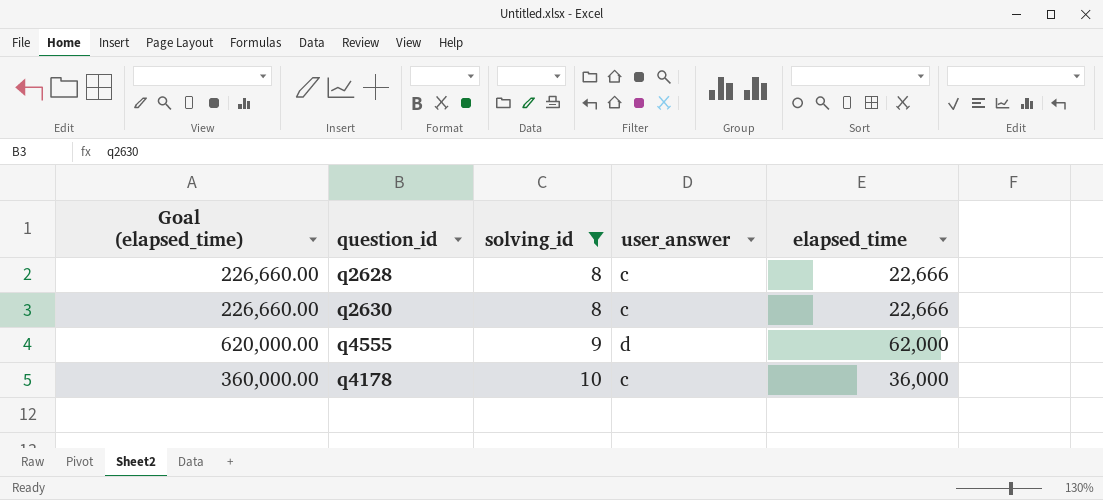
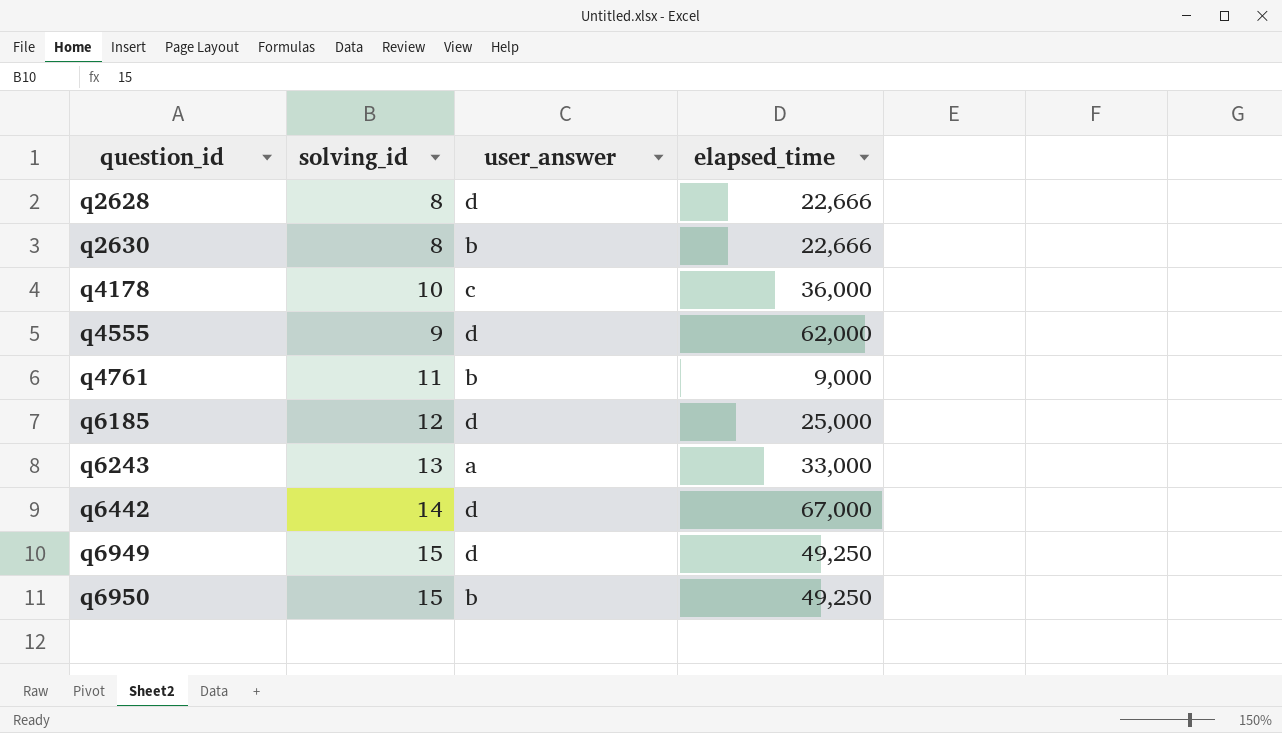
filter: solving_id <= 10 -> none
row order: solving_id ascending -> question_id ascending
column Goal (elapsed_time) | formula: [elapsed_time] * 10 -> none
q2628 | user_answer: c -> d
q2630 | user_answer: c -> b

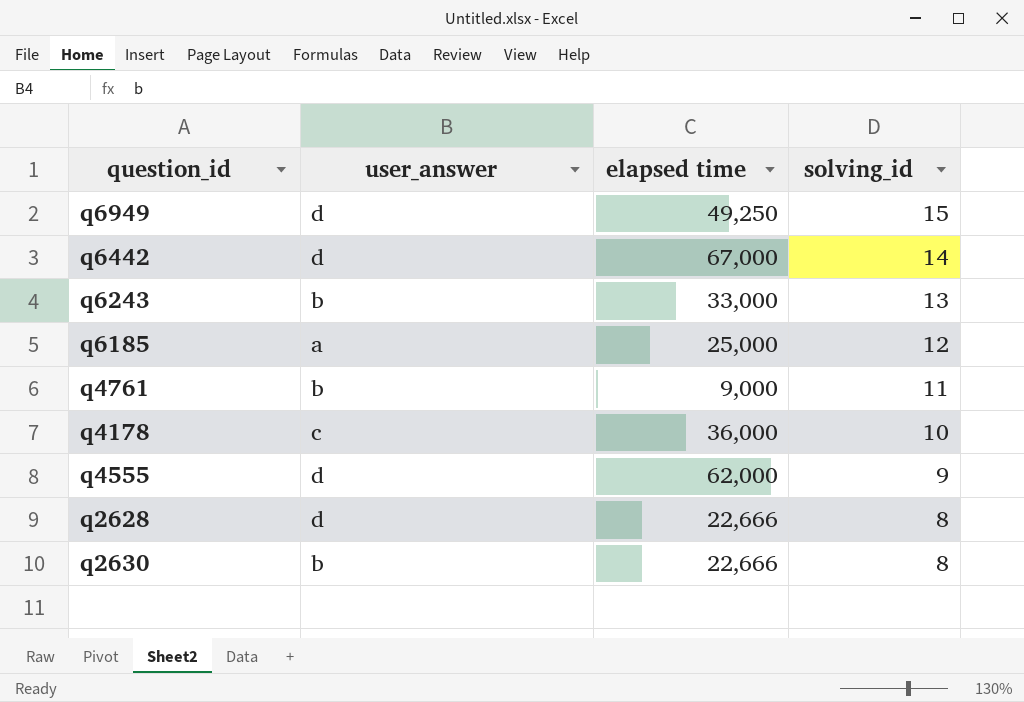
row order: question_id ascending -> solving_id descending
column name: elapsed_time -> elapsed time
column solving_id | position: 2 -> 4
row q6950: 15 | b | 49,250 -> none
q6243 | user_answer: a -> b
q6185 | user_answer: d -> a

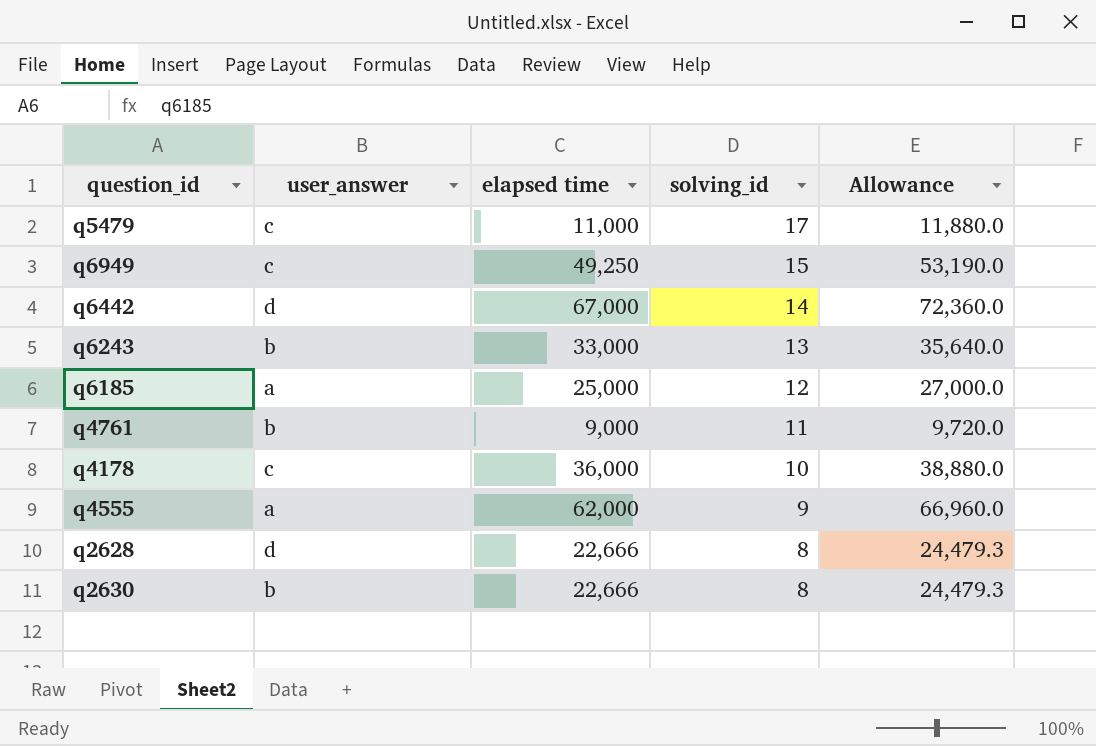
column Allowance | formula: none -> [elapsed time] * 1.08
row q5479: none -> c | 11,000 | 17 | 11,880.0
q6949 | user_answer: d -> c
q4555 | user_answer: d -> a

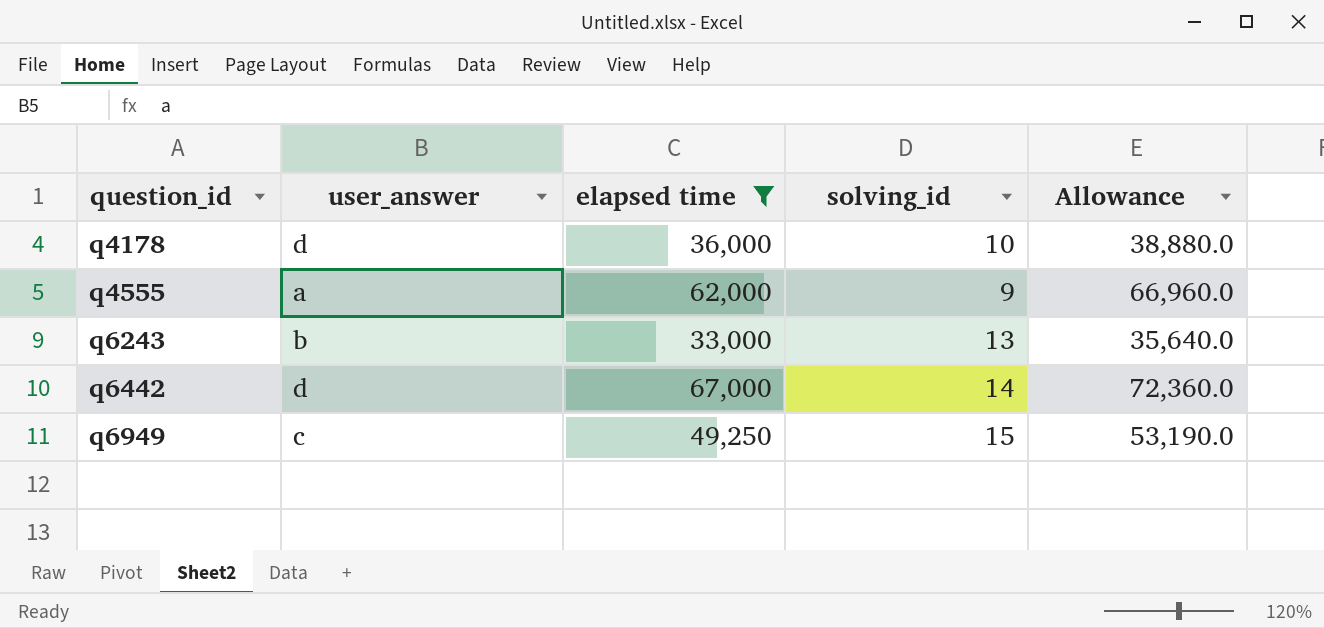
filter: none -> elapsed time >= 33,000
row order: solving_id descending -> question_id ascending
q4178 | user_answer: c -> d

